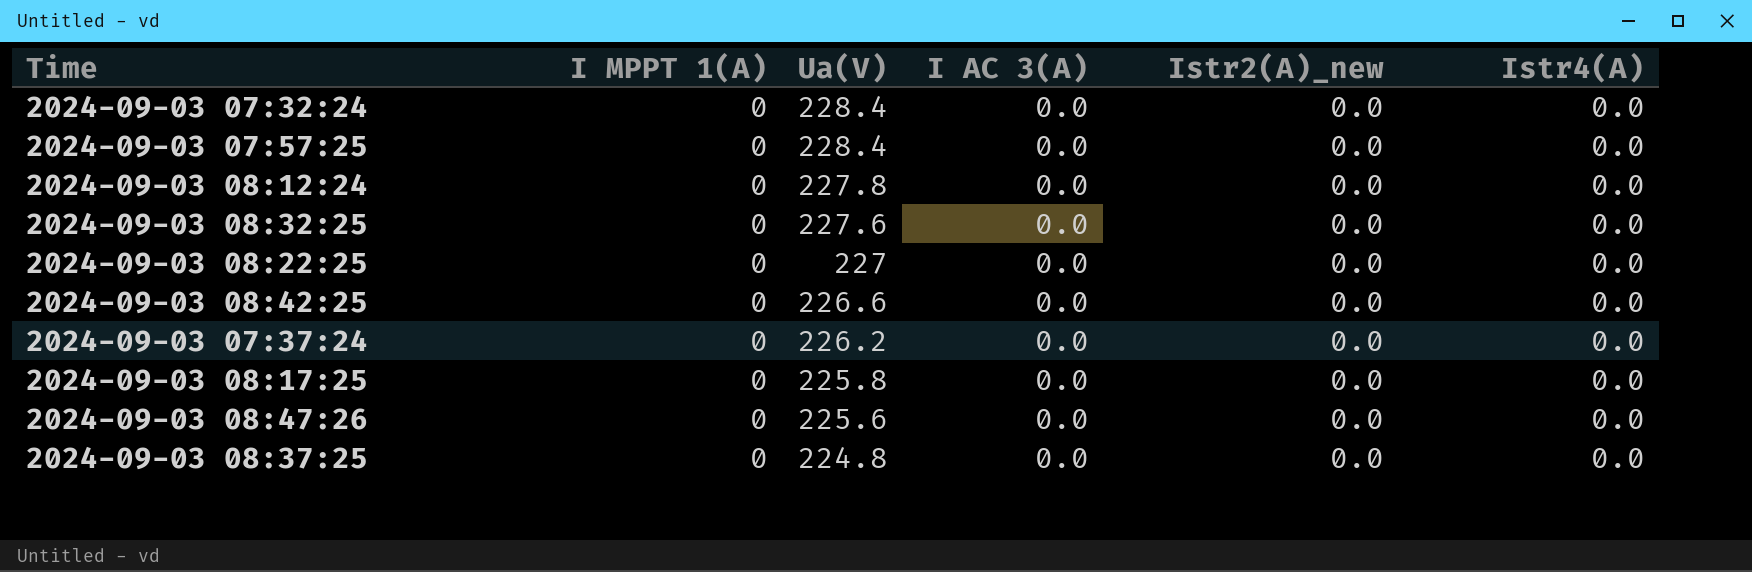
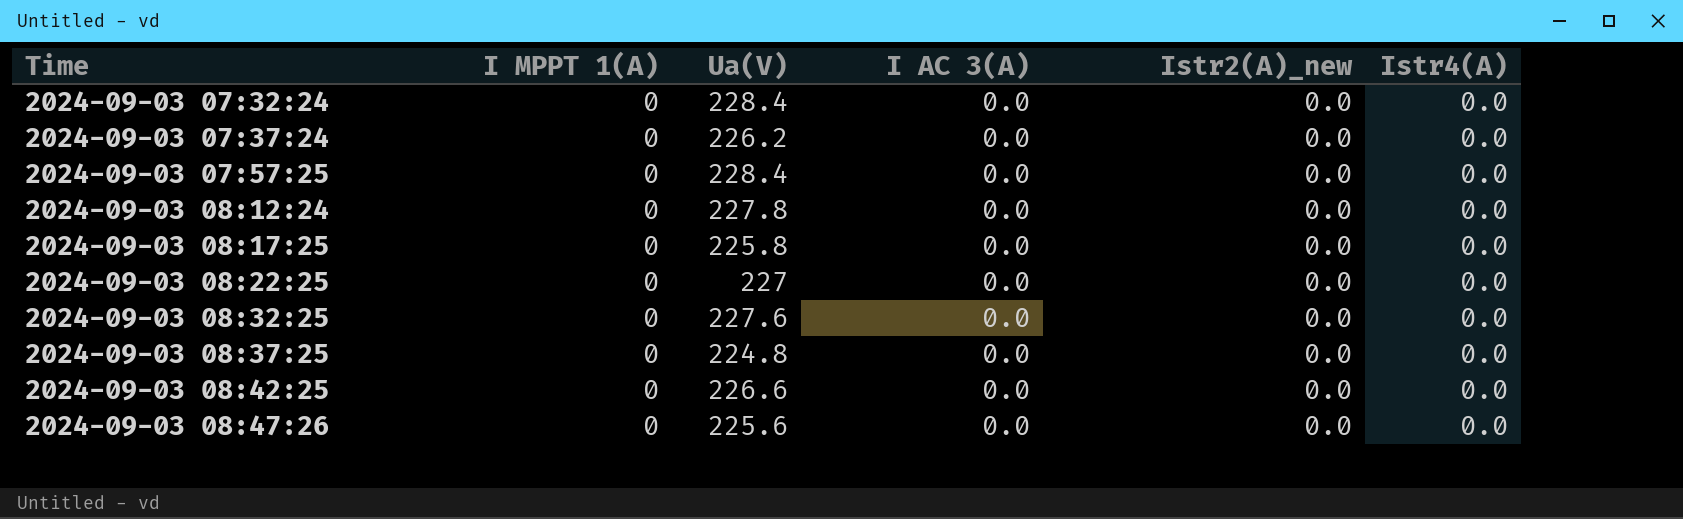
row order: Ua(V) descending -> Time ascending

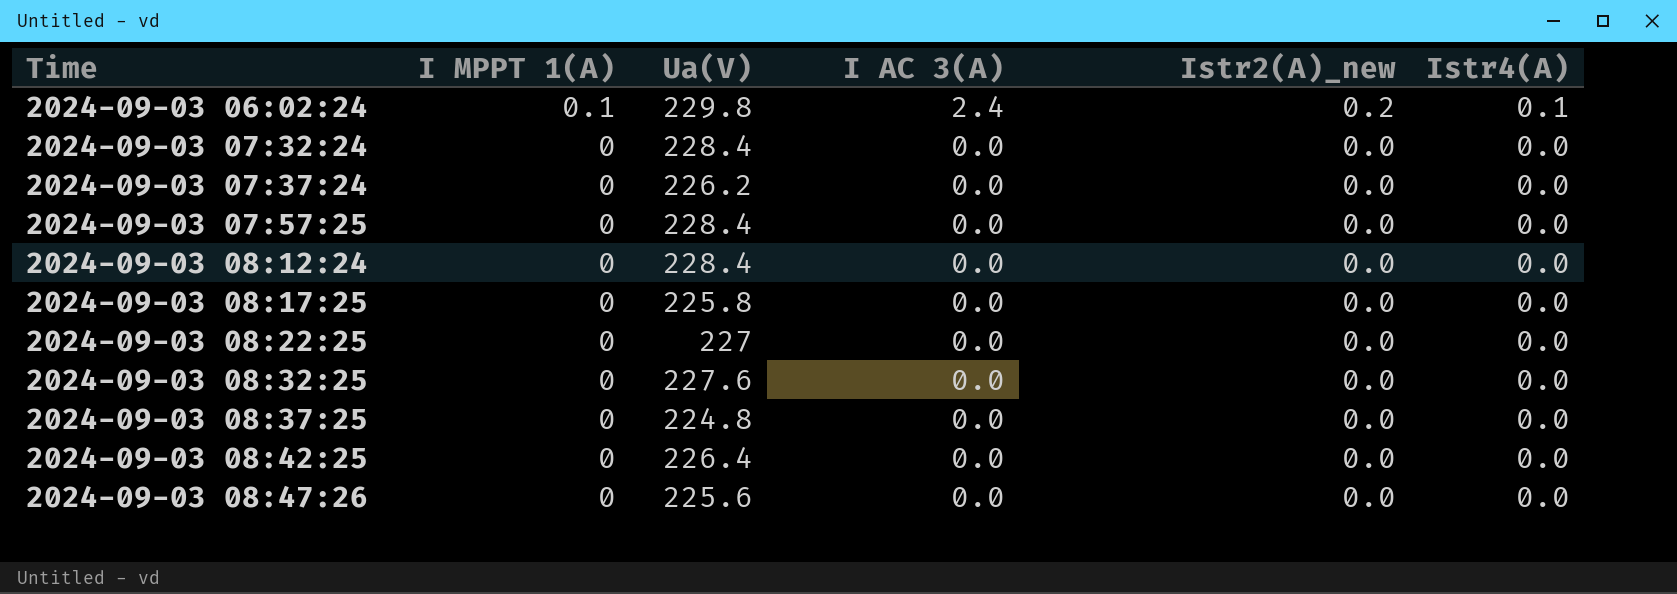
row 2024-09-03 06:02:24: none -> 0.1 | 229.8 | 2.4 | 0.2 | 0.1
2024-09-03 08:12:24 | Ua(V): 227.8 -> 228.4
2024-09-03 08:42:25 | Ua(V): 226.6 -> 226.4

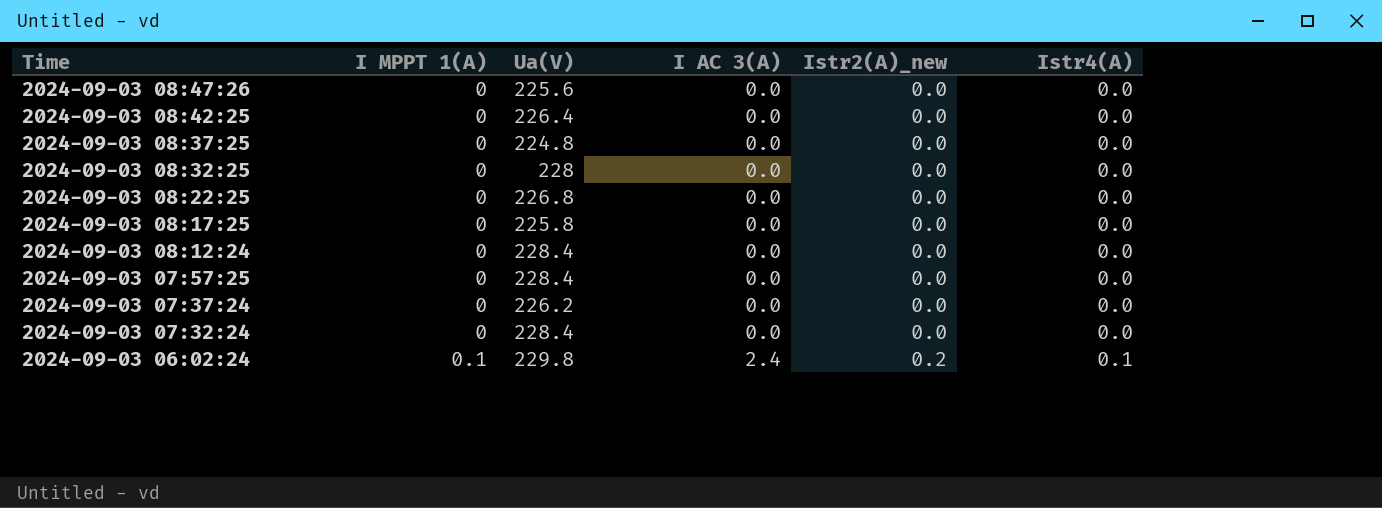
row order: Time ascending -> Time descending
2024-09-03 08:32:25 | Ua(V): 227.6 -> 228
2024-09-03 08:22:25 | Ua(V): 227 -> 226.8

